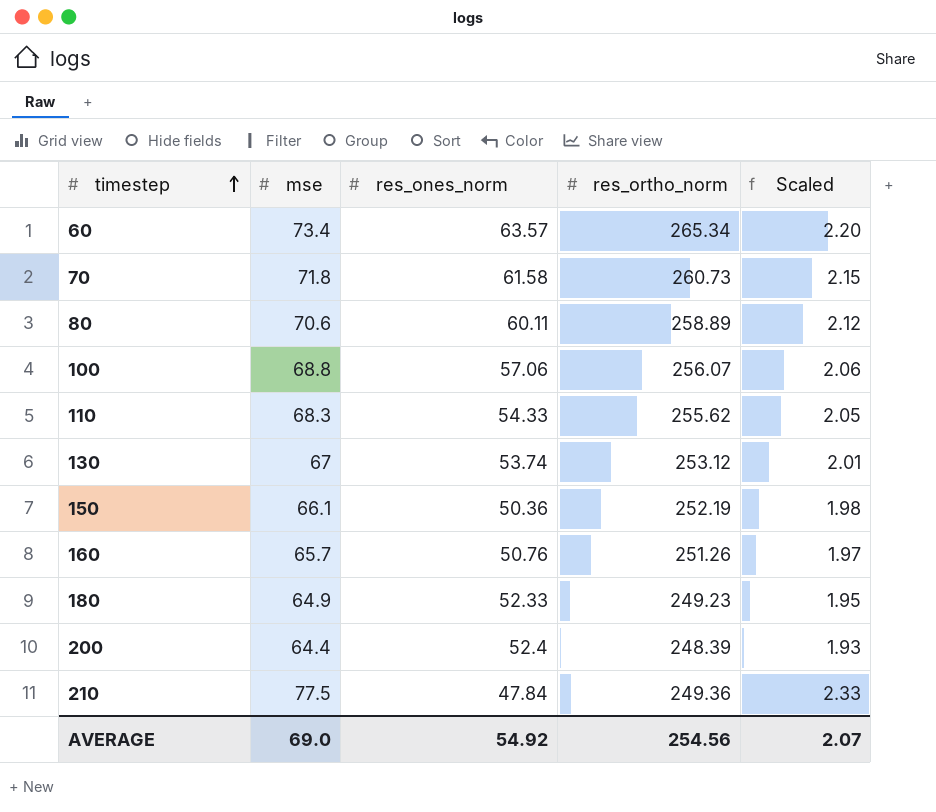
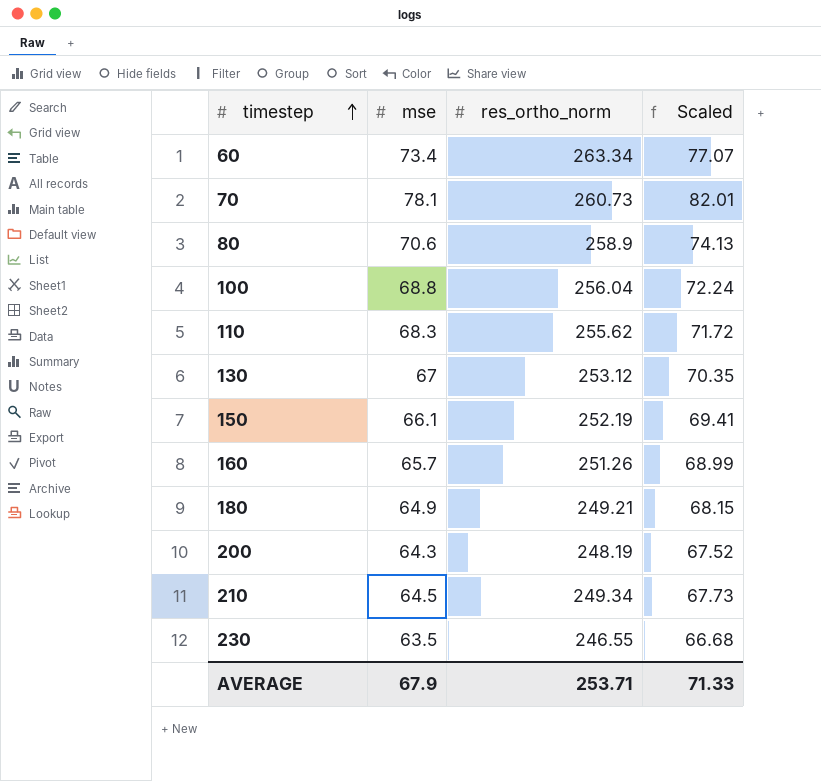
column res_ones_norm | position: 3 -> none
column Scaled | formula: [mse] * 0.03 -> [mse] * 1.05
60 | res_ortho_norm: 265.34 -> 263.34
70 | mse: 71.8 -> 78.1
80 | res_ortho_norm: 258.89 -> 258.9
100 | res_ortho_norm: 256.07 -> 256.04
180 | res_ortho_norm: 249.23 -> 249.21
200 | mse: 64.4 -> 64.3
200 | res_ortho_norm: 248.39 -> 248.19
210 | mse: 77.5 -> 64.5
210 | res_ortho_norm: 249.36 -> 249.34
row 230: none -> 63.5 | 246.55 | 66.68
AVERAGE | mse: 69.0 -> 67.9
AVERAGE | res_ortho_norm: 254.56 -> 253.71
AVERAGE | Scaled: 2.07 -> 71.33

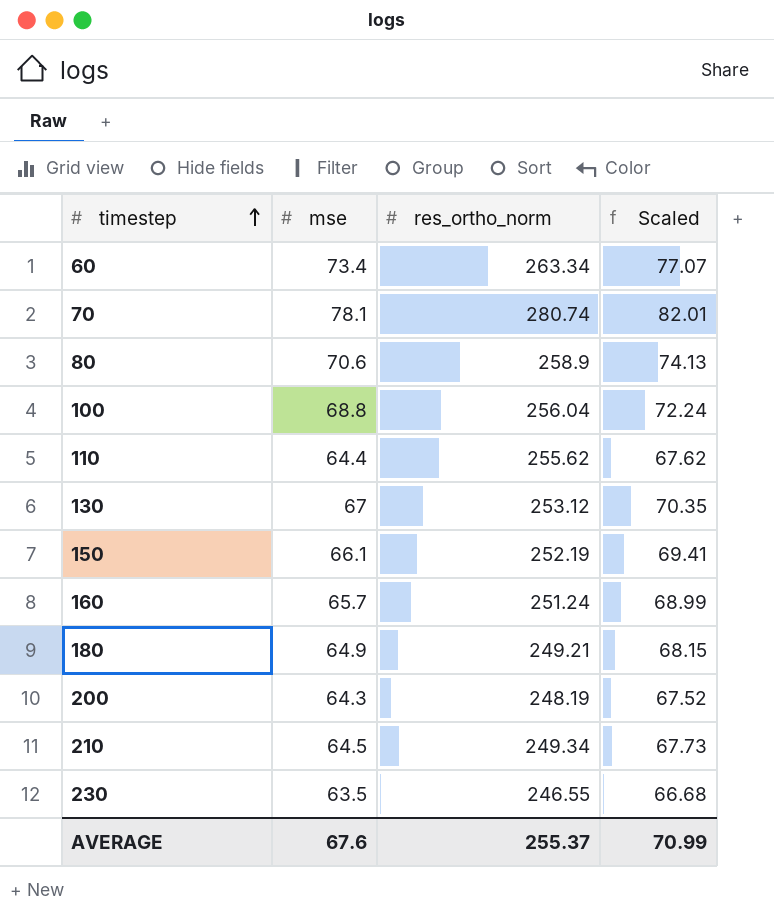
70 | res_ortho_norm: 260.73 -> 280.74
110 | mse: 68.3 -> 64.4
110 | Scaled: 71.72 -> 67.62
160 | res_ortho_norm: 251.26 -> 251.24
AVERAGE | mse: 67.9 -> 67.6
AVERAGE | res_ortho_norm: 253.71 -> 255.37
AVERAGE | Scaled: 71.33 -> 70.99

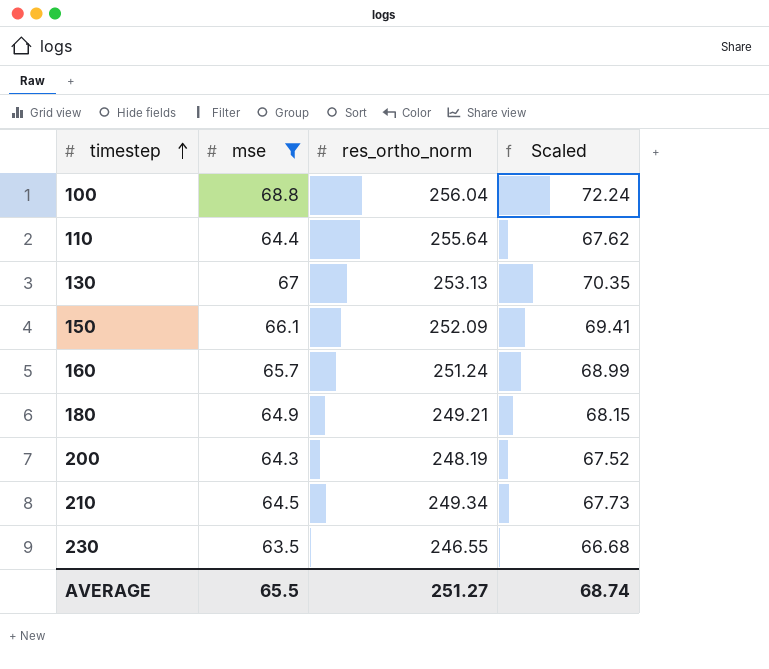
filter: none -> mse <= 68.8
110 | res_ortho_norm: 255.62 -> 255.64
130 | res_ortho_norm: 253.12 -> 253.13
150 | res_ortho_norm: 252.19 -> 252.09
AVERAGE | mse: 67.6 -> 65.5
AVERAGE | res_ortho_norm: 255.37 -> 251.27
AVERAGE | Scaled: 70.99 -> 68.74

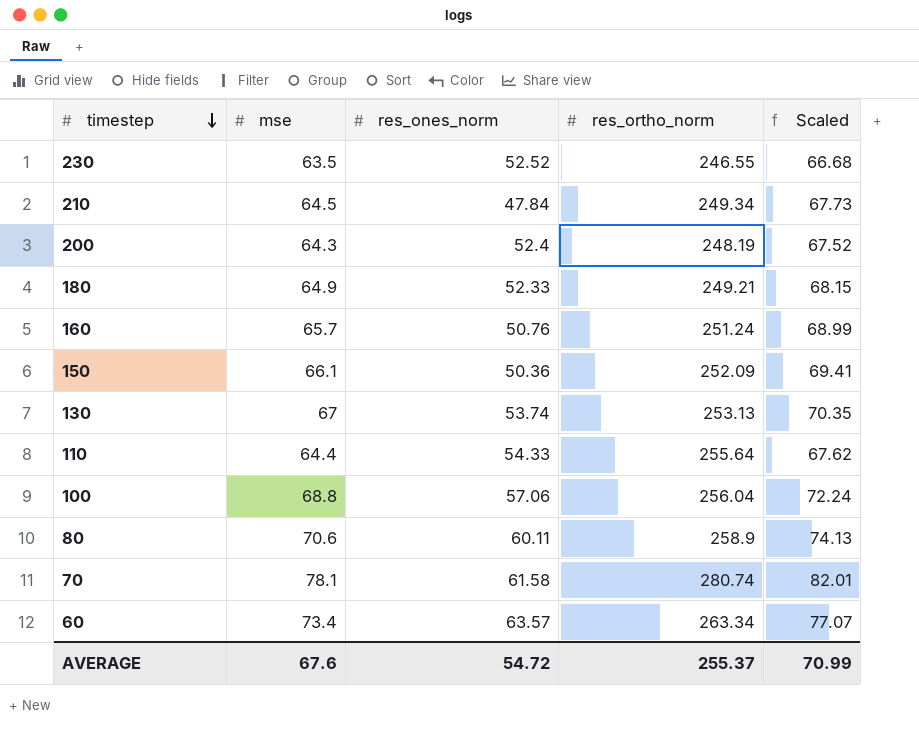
filter: mse <= 68.8 -> none
row order: timestep ascending -> timestep descending
column res_ones_norm | position: none -> 3
AVERAGE | mse: 65.5 -> 67.6
AVERAGE | res_ortho_norm: 251.27 -> 255.37
AVERAGE | Scaled: 68.74 -> 70.99

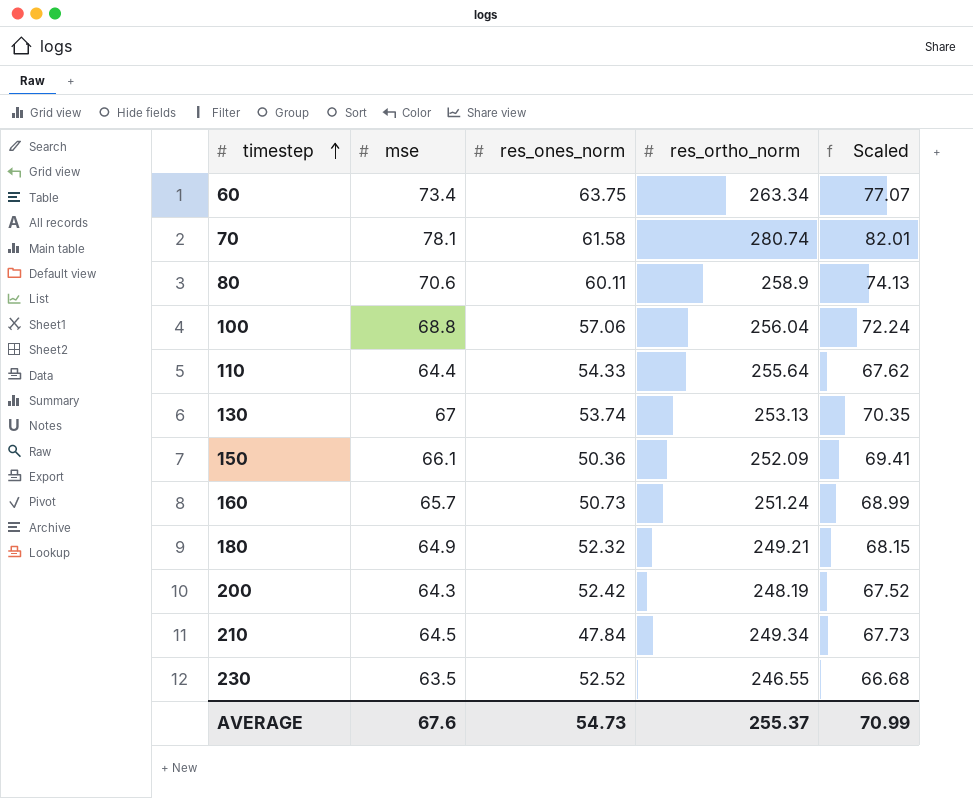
row order: timestep descending -> timestep ascending
60 | res_ones_norm: 63.57 -> 63.75
160 | res_ones_norm: 50.76 -> 50.73
180 | res_ones_norm: 52.33 -> 52.32
200 | res_ones_norm: 52.4 -> 52.42
AVERAGE | res_ones_norm: 54.72 -> 54.73

